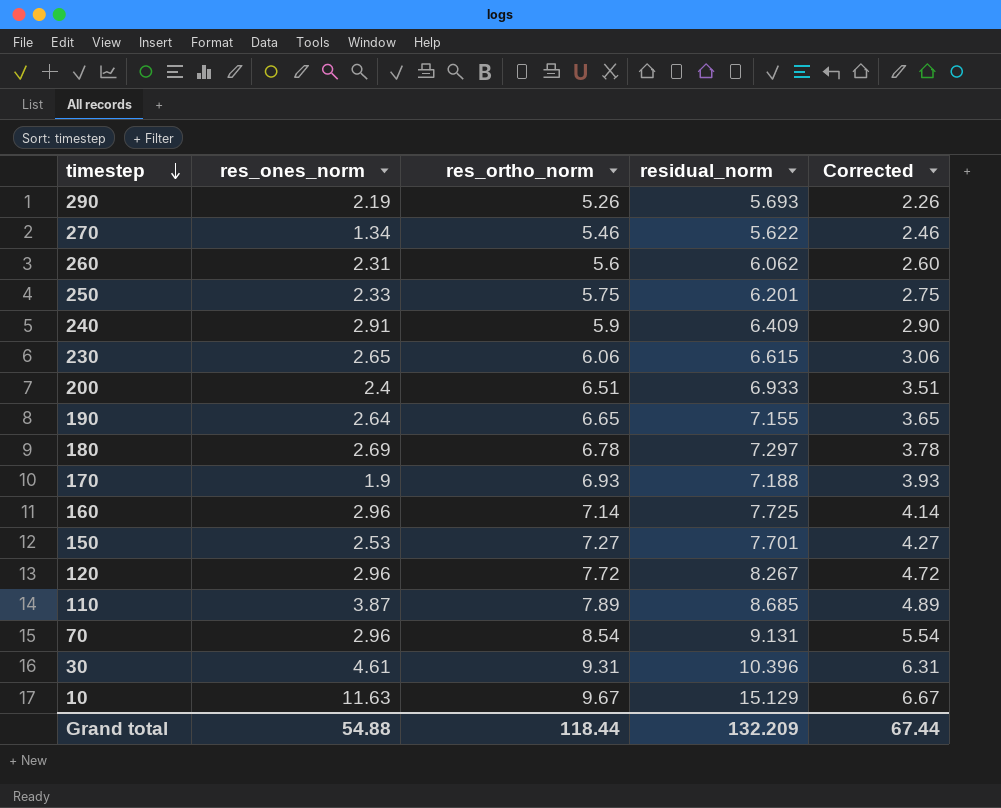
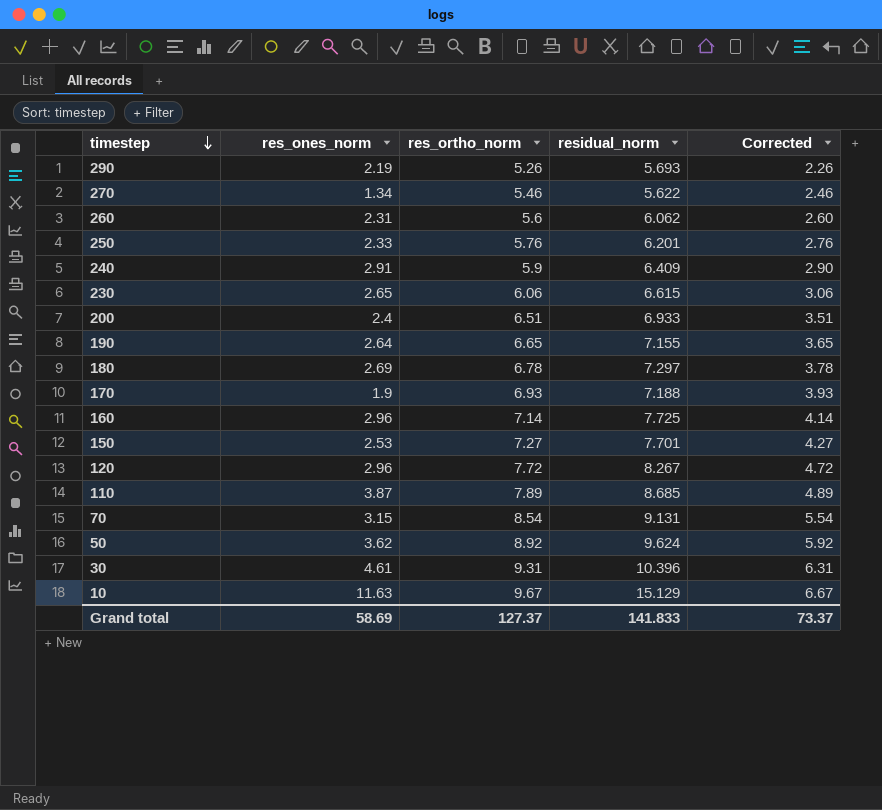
250 | res_ortho_norm: 5.75 -> 5.76
250 | Corrected: 2.75 -> 2.76
70 | res_ones_norm: 2.96 -> 3.15
row 50: none -> 3.62 | 8.92 | 9.624 | 5.92
Grand total | res_ones_norm: 54.88 -> 58.69
Grand total | res_ortho_norm: 118.44 -> 127.37
Grand total | residual_norm: 132.209 -> 141.833
Grand total | Corrected: 67.44 -> 73.37

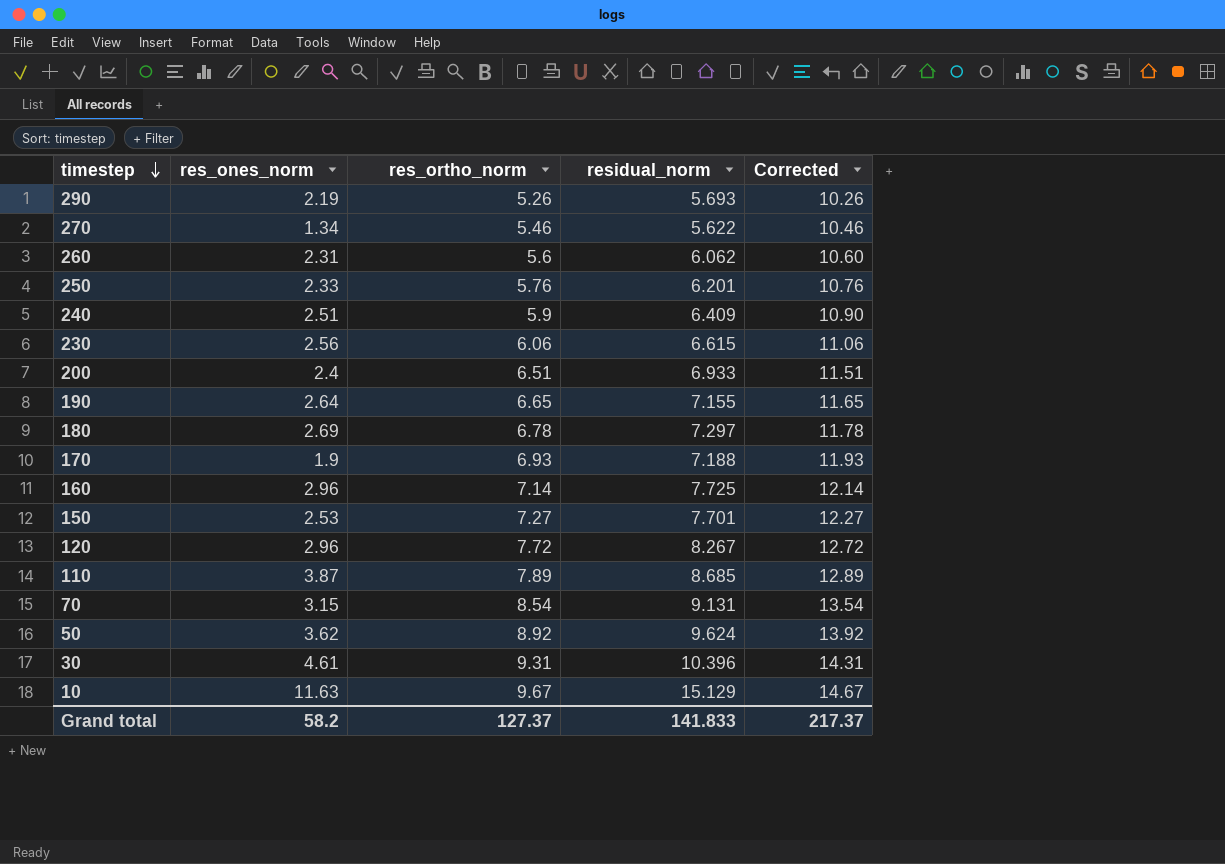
column Corrected | formula: [res_ortho_norm] - 3 -> [res_ortho_norm] + 5
240 | res_ones_norm: 2.91 -> 2.51
230 | res_ones_norm: 2.65 -> 2.56
Grand total | res_ones_norm: 58.69 -> 58.2
Grand total | Corrected: 73.37 -> 217.37

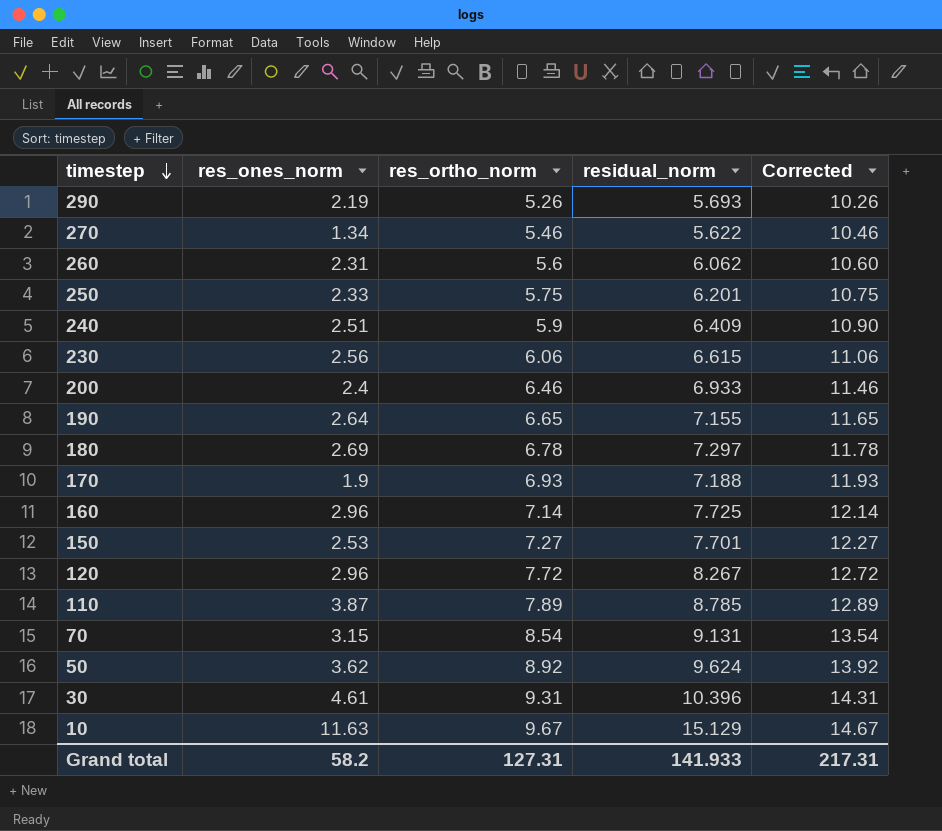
250 | res_ortho_norm: 5.76 -> 5.75
250 | Corrected: 10.76 -> 10.75
200 | res_ortho_norm: 6.51 -> 6.46
200 | Corrected: 11.51 -> 11.46
110 | residual_norm: 8.685 -> 8.785
Grand total | res_ortho_norm: 127.37 -> 127.31
Grand total | residual_norm: 141.833 -> 141.933
Grand total | Corrected: 217.37 -> 217.31

